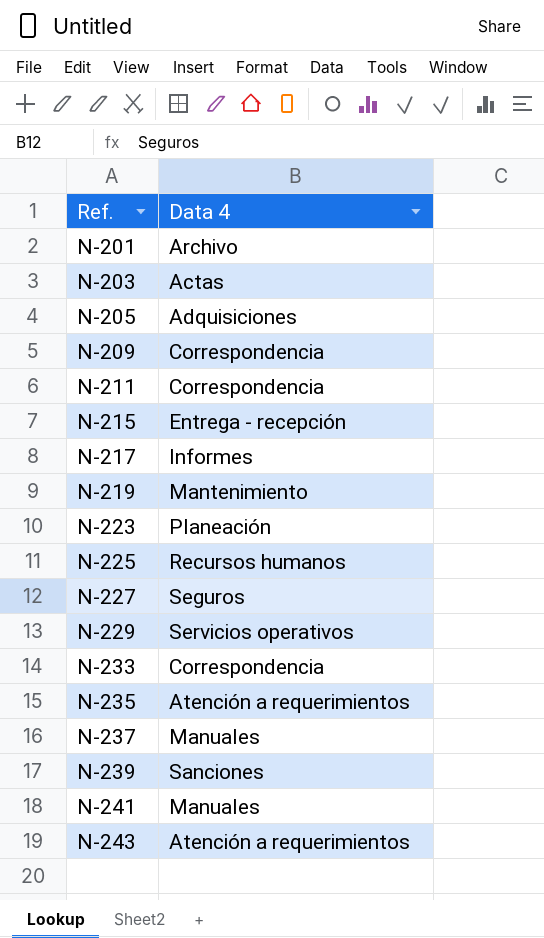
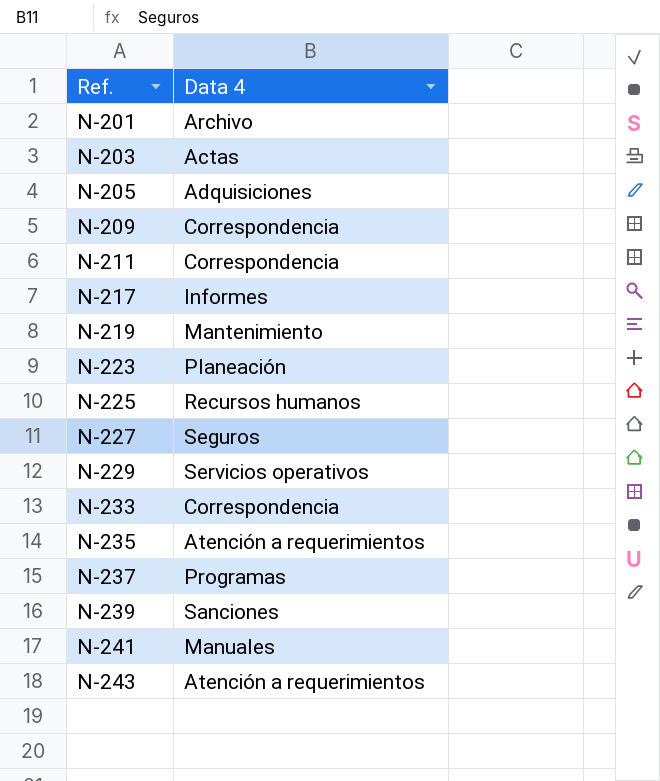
row N-215: Entrega - recepción -> none
N-237 | Data 4: Manuales -> Programas

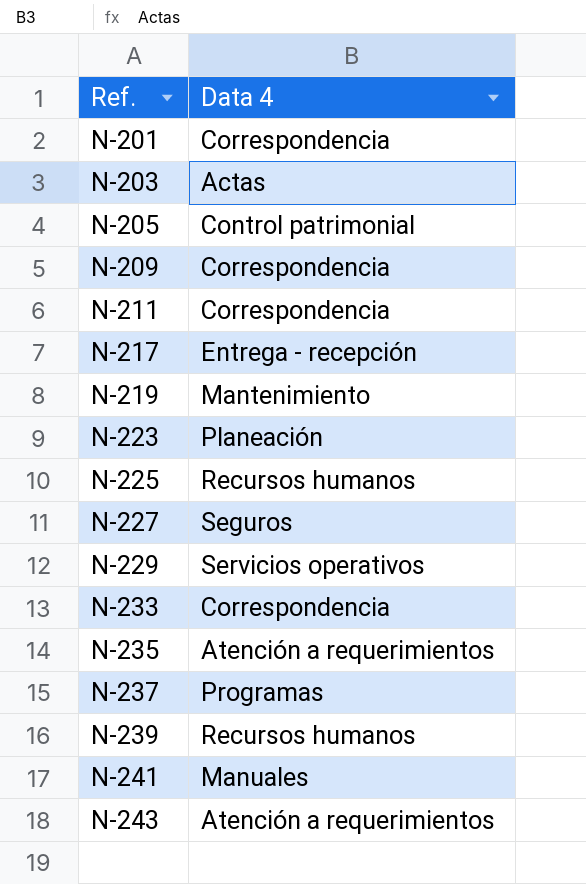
N-201 | Data 4: Archivo -> Correspondencia
N-205 | Data 4: Adquisiciones -> Control patrimonial
N-217 | Data 4: Informes -> Entrega - recepción
N-239 | Data 4: Sanciones -> Recursos humanos

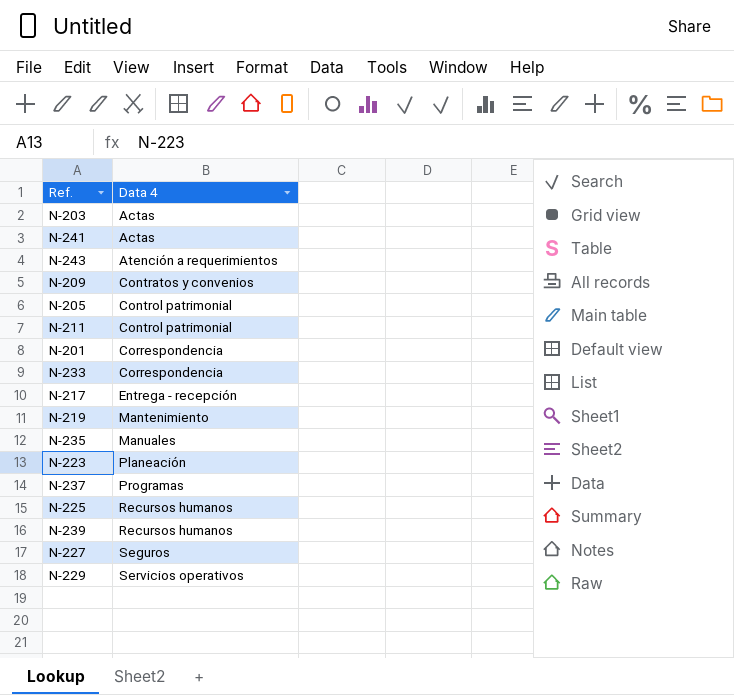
row order: Ref. ascending -> Data 4 ascending
N-241 | Data 4: Manuales -> Actas
N-209 | Data 4: Correspondencia -> Contratos y convenios
N-211 | Data 4: Correspondencia -> Control patrimonial
N-235 | Data 4: Atención a requerimientos -> Manuales

